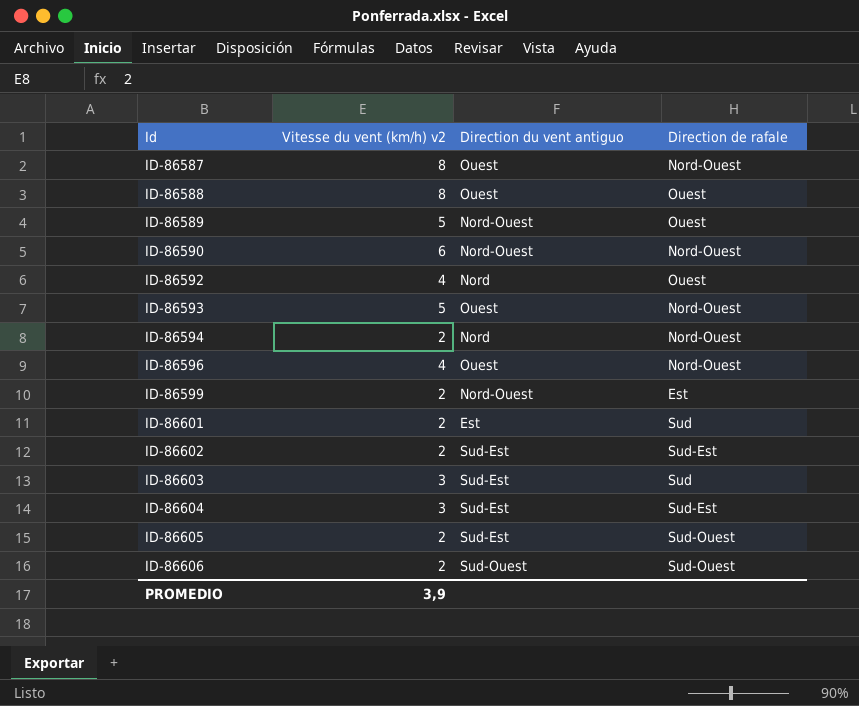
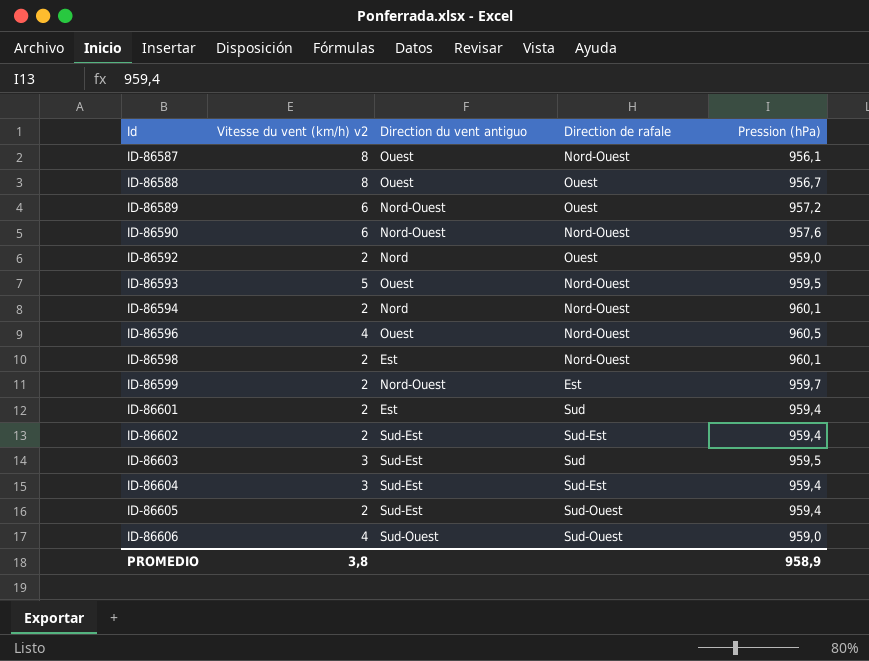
column Pression (hPa) | position: none -> 5
ID-86589 | Vitesse du vent (km/h) v2: 5 -> 6
ID-86592 | Vitesse du vent (km/h) v2: 4 -> 2
row ID-86598: none -> 2 | Est | Nord-Ouest | 960,1
ID-86606 | Vitesse du vent (km/h) v2: 2 -> 4
PROMEDIO | Vitesse du vent (km/h) v2: 3,9 -> 3,8

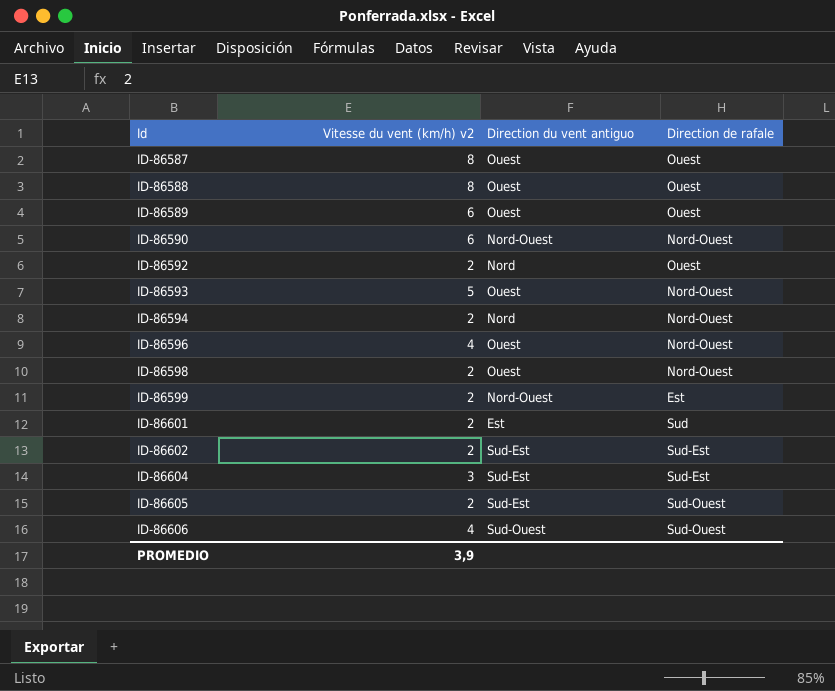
column Pression (hPa) | position: 5 -> none
row ID-86603: 3 | Sud-Est | Sud | 959,5 -> none
ID-86587 | Direction de rafale: Nord-Ouest -> Ouest
ID-86589 | Direction du vent antiguo: Nord-Ouest -> Ouest
ID-86598 | Direction du vent antiguo: Est -> Ouest
PROMEDIO | Vitesse du vent (km/h) v2: 3,8 -> 3,9

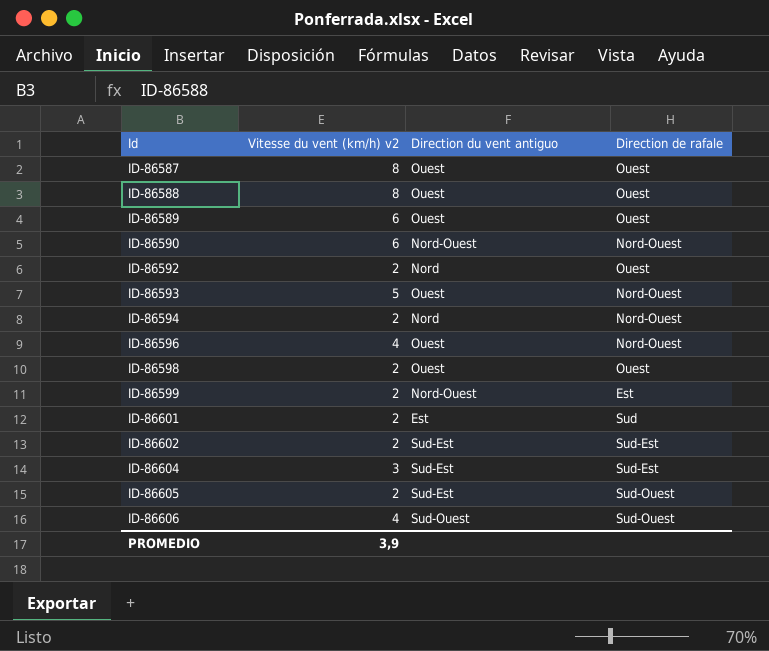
ID-86598 | Direction de rafale: Nord-Ouest -> Ouest

